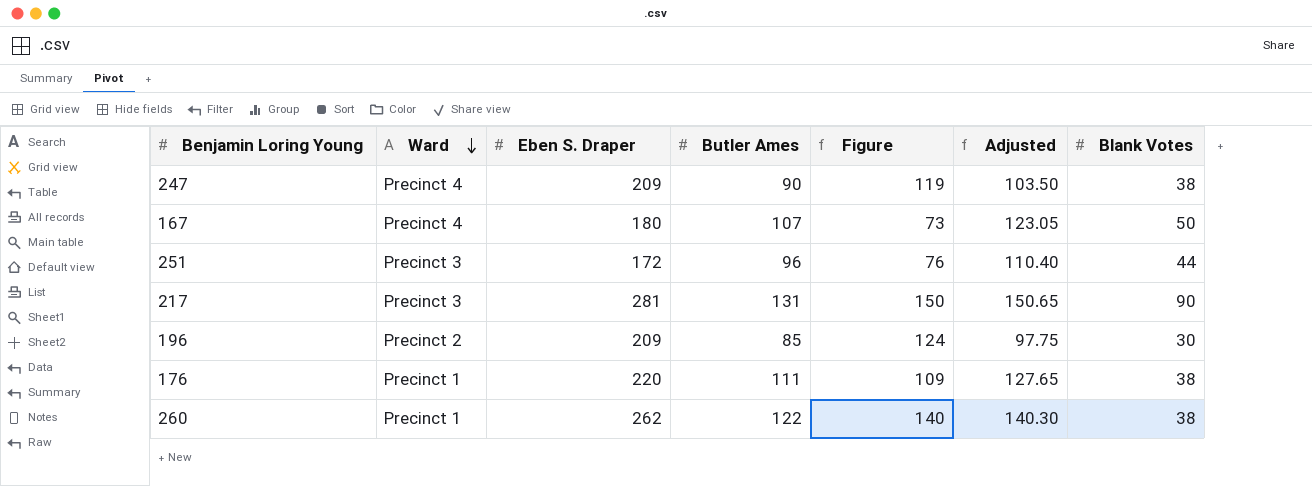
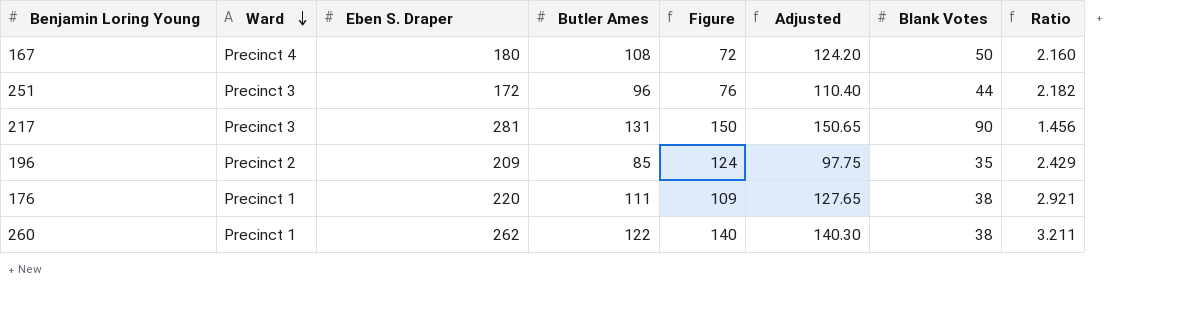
column Ratio | formula: none -> [Butler Ames] / [Blank Votes]
row 247: Precinct 4 | 209 | 90 | 119 | 103.50 | 38 -> none
167 | Butler Ames: 107 -> 108
167 | Figure: 73 -> 72
167 | Adjusted: 123.05 -> 124.20
196 | Blank Votes: 30 -> 35

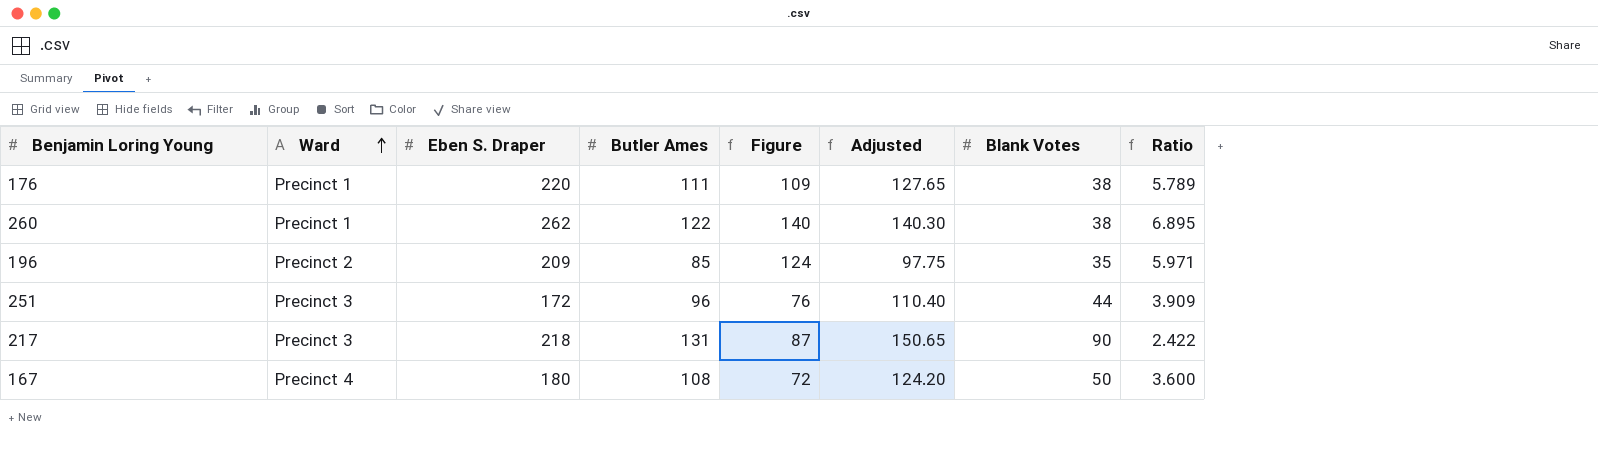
row order: Ward descending -> Ward ascending
column Ratio | formula: [Butler Ames] / [Blank Votes] -> [Eben S. Draper] / [Blank Votes]
217 | Eben S. Draper: 281 -> 218
217 | Figure: 150 -> 87

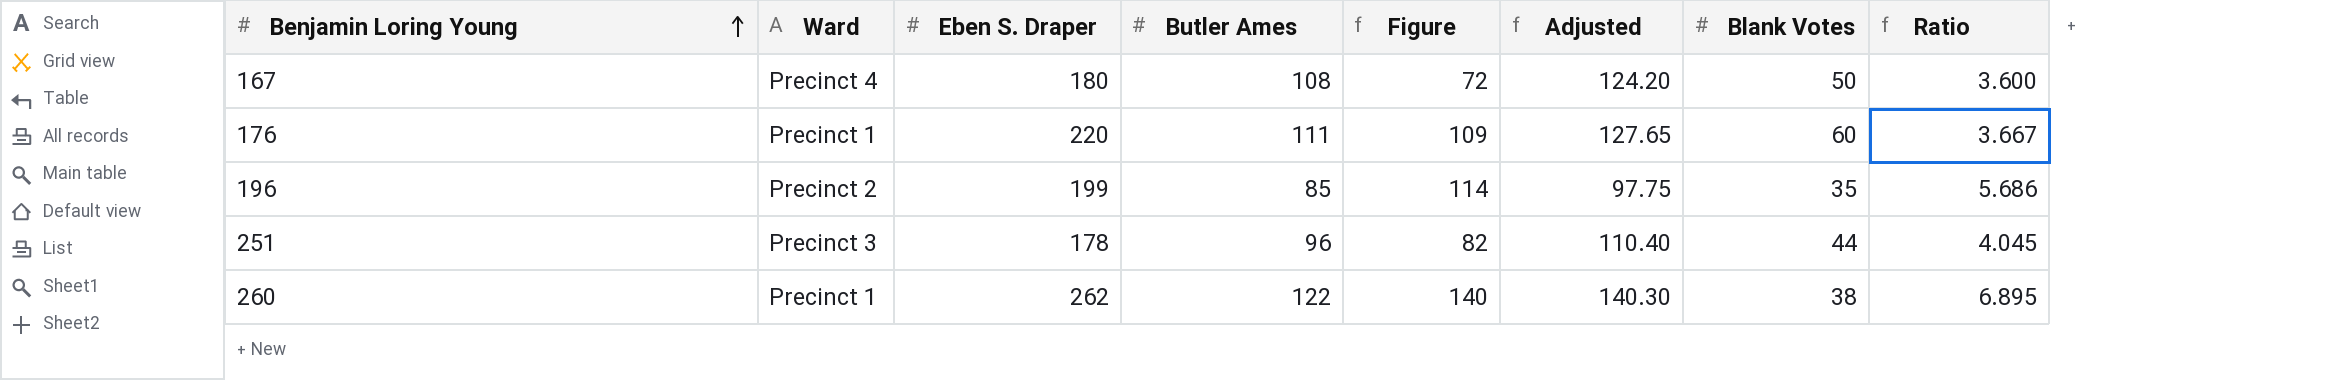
row order: Ward ascending -> Benjamin Loring Young ascending
row 217: Precinct 3 | 218 | 131 | 87 | 150.65 | 90 | 2.422 -> none
176 | Blank Votes: 38 -> 60
176 | Ratio: 5.789 -> 3.667
196 | Eben S. Draper: 209 -> 199
196 | Figure: 124 -> 114
196 | Ratio: 5.971 -> 5.686
251 | Eben S. Draper: 172 -> 178
251 | Figure: 76 -> 82
251 | Ratio: 3.909 -> 4.045

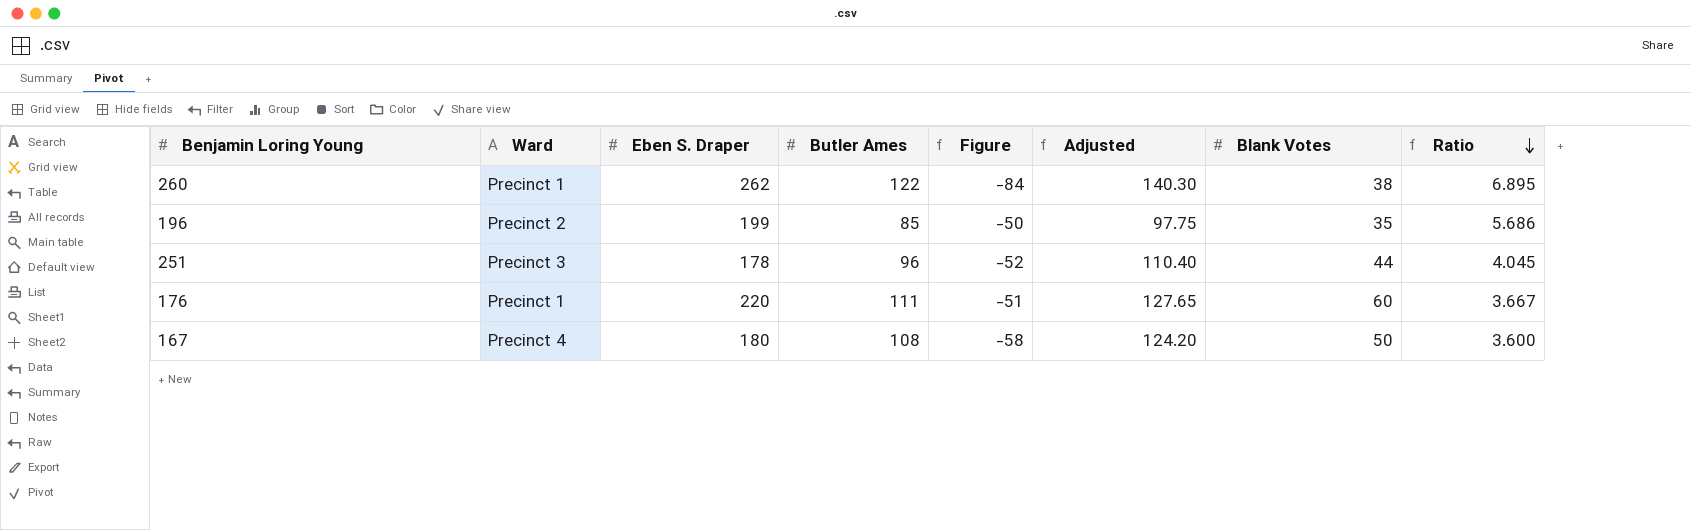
row order: Benjamin Loring Young ascending -> Ratio descending
column Figure | formula: [Eben S. Draper] - [Butler Ames] -> [Blank Votes] - [Butler Ames]

